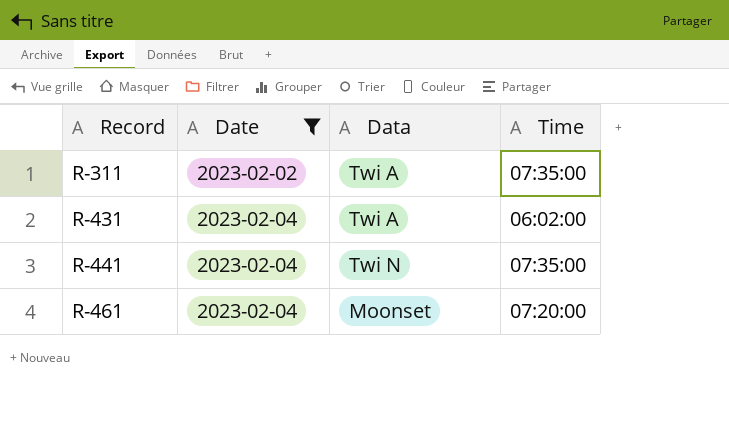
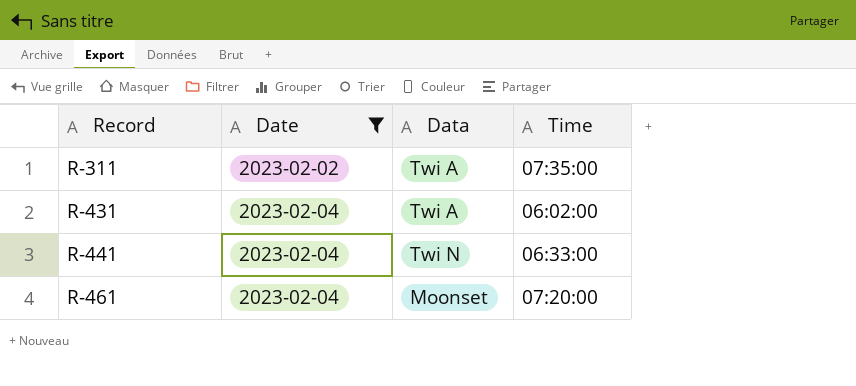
R-441 | Time: 07:35:00 -> 06:33:00

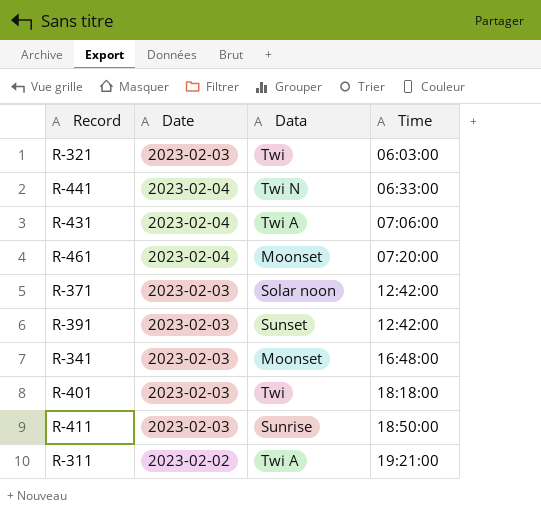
filter: Date != 2023-02-03 -> none
row order: Record ascending -> Time ascending
R-431 | Time: 06:02:00 -> 07:06:00
R-311 | Time: 07:35:00 -> 19:21:00

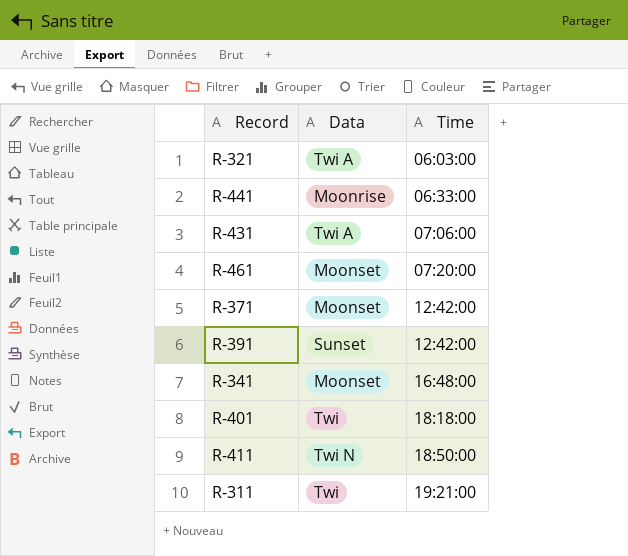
column Date | position: 2 -> none
R-321 | Data: Twi -> Twi A
R-441 | Data: Twi N -> Moonrise
R-371 | Data: Solar noon -> Moonset
R-411 | Data: Sunrise -> Twi N
R-311 | Data: Twi A -> Twi

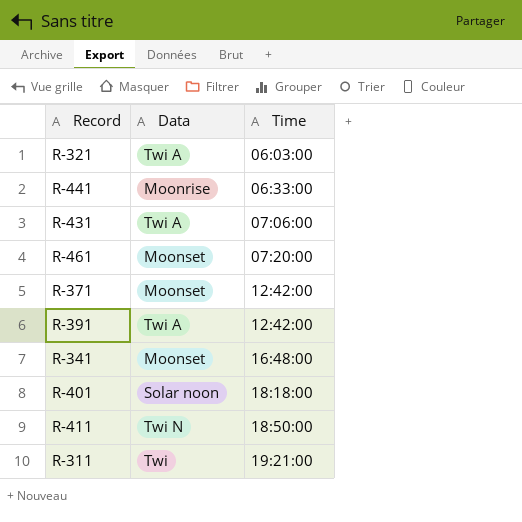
R-391 | Data: Sunset -> Twi A
R-401 | Data: Twi -> Solar noon

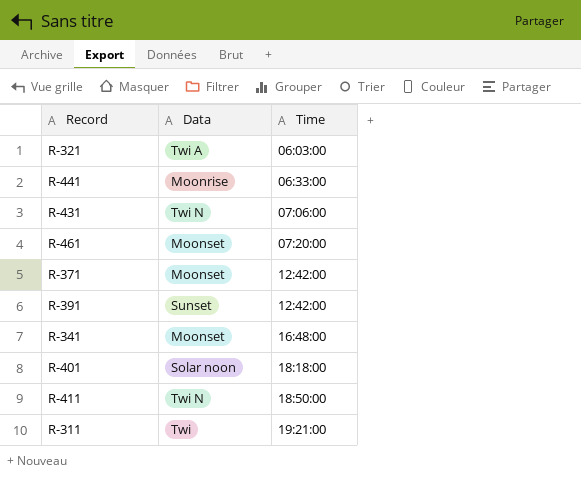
R-431 | Data: Twi A -> Twi N
R-391 | Data: Twi A -> Sunset

